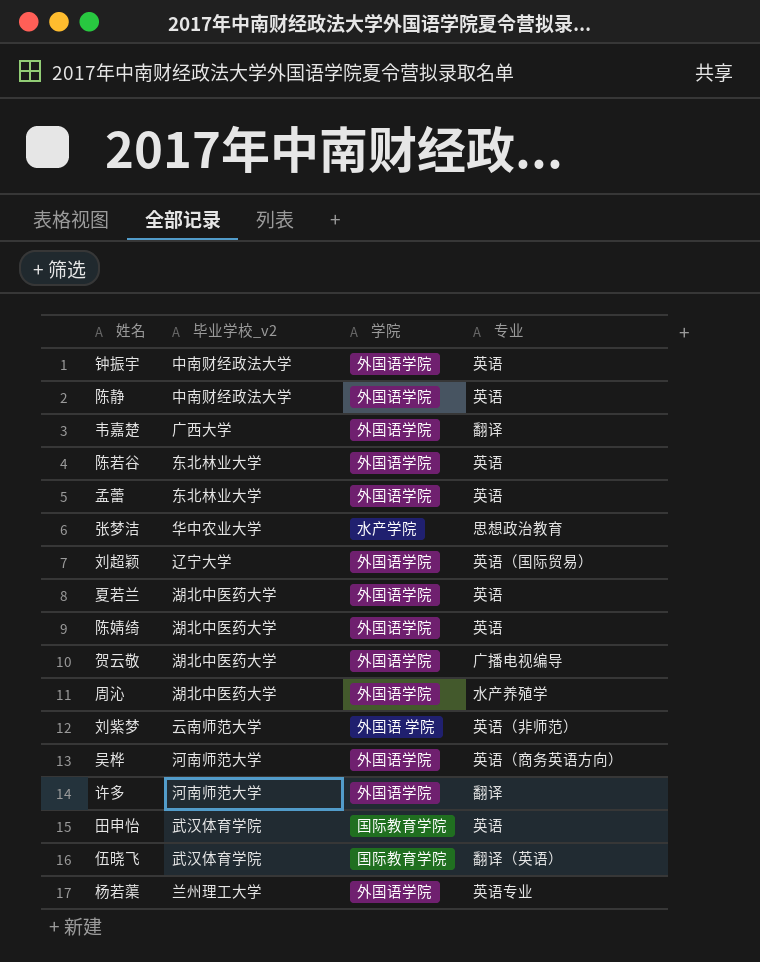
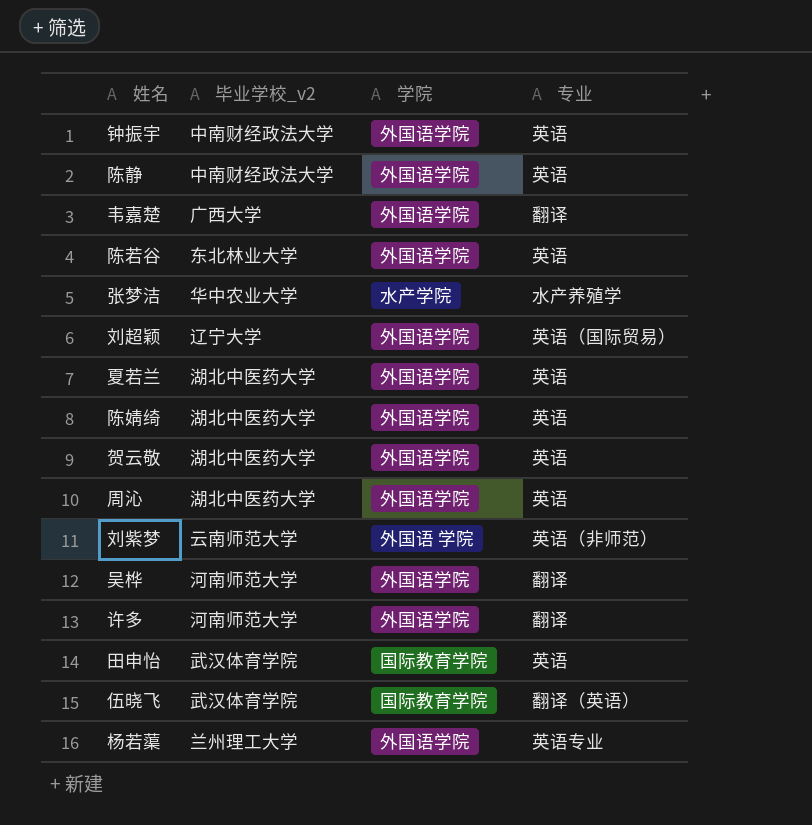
row 孟蕾: 东北林业大学 | 外国语学院 | 英语 -> none
张梦洁 | 专业: 思想政治教育 -> 水产养殖学
贺云敬 | 专业: 广播电视编导 -> 英语
周沁 | 专业: 水产养殖学 -> 英语
吴桦 | 专业: 英语（商务英语方向） -> 翻译

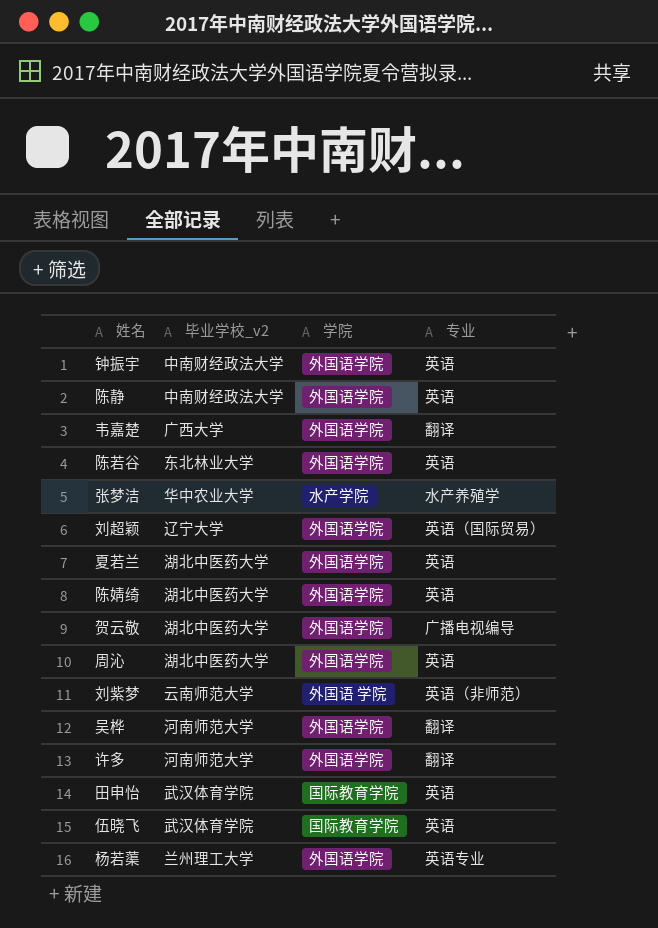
贺云敬 | 专业: 英语 -> 广播电视编导
伍晓飞 | 专业: 翻译（英语） -> 英语

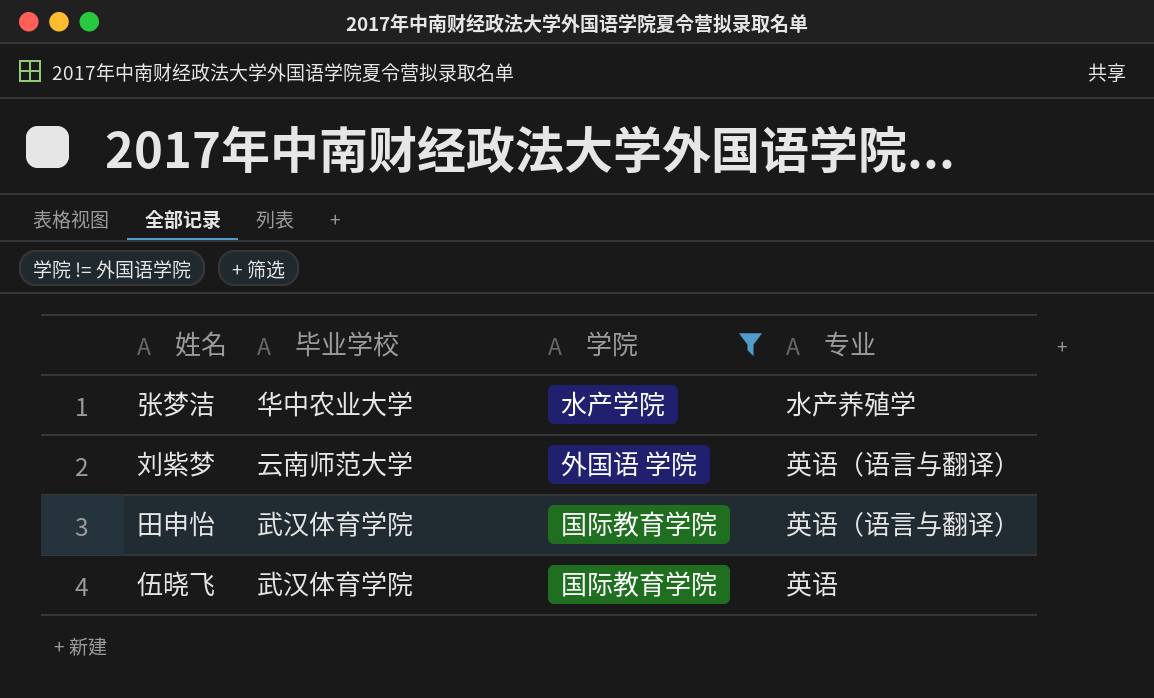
filter: none -> 学院 != 外国语学院
column name: 毕业学校_v2 -> 毕业学校
刘紫梦 | 专业: 英语（非师范） -> 英语（语言与翻译）
田申怡 | 专业: 英语 -> 英语（语言与翻译）

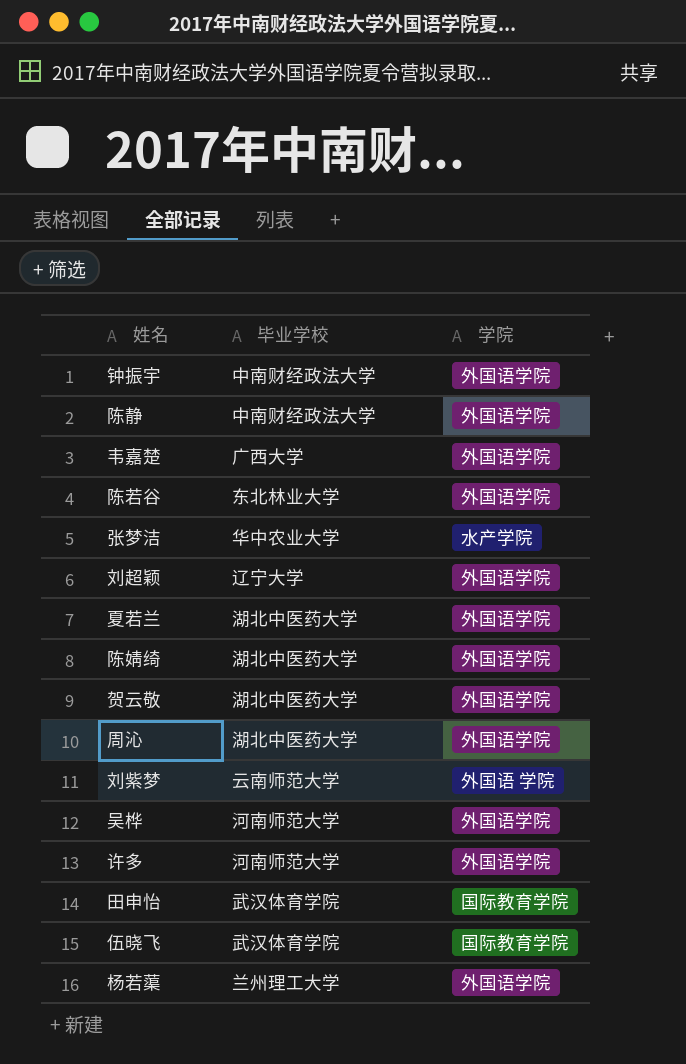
filter: 学院 != 外国语学院 -> none
column 专业 | position: 4 -> none

